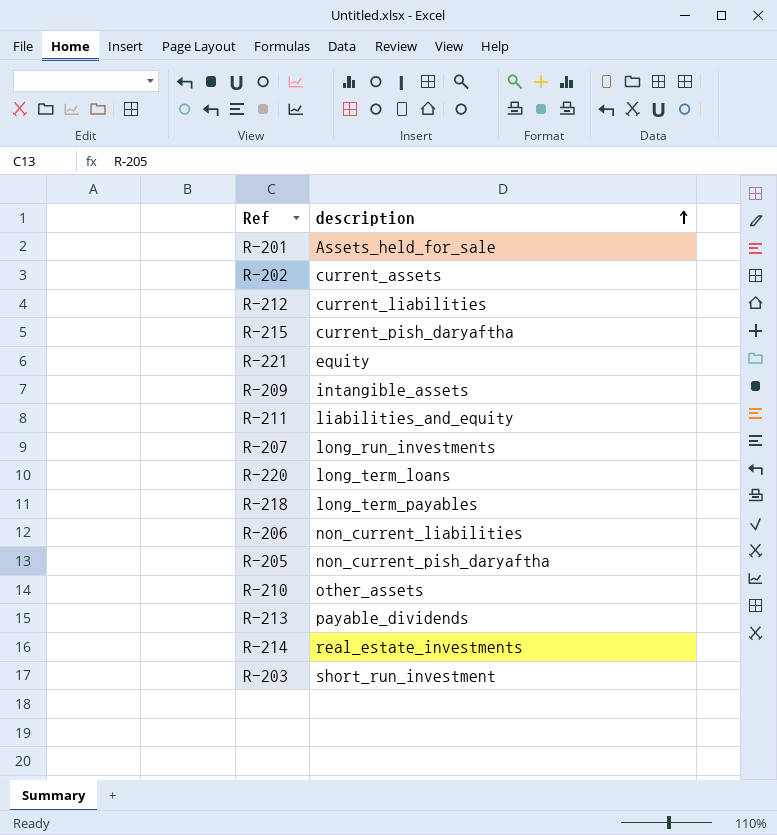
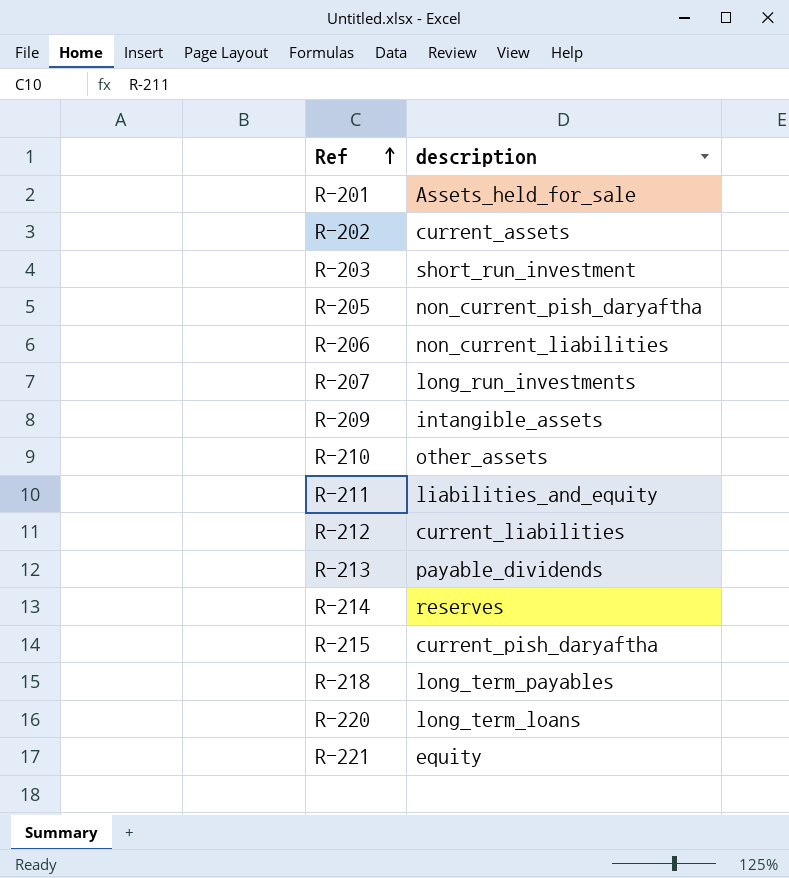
row order: description ascending -> Ref ascending
R-214 | description: real_estate_investments -> reserves

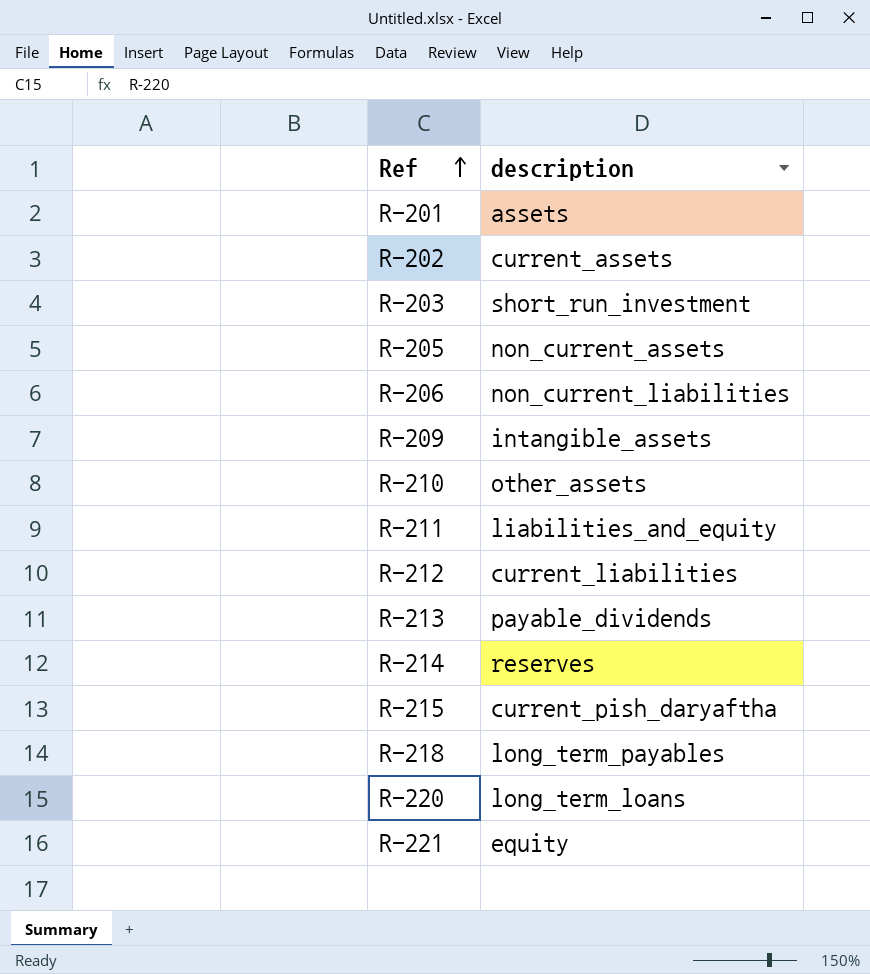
row R-207: long_run_investments -> none
R-201 | description: Assets_held_for_sale -> assets
R-205 | description: non_current_pish_daryaftha -> non_current_assets

